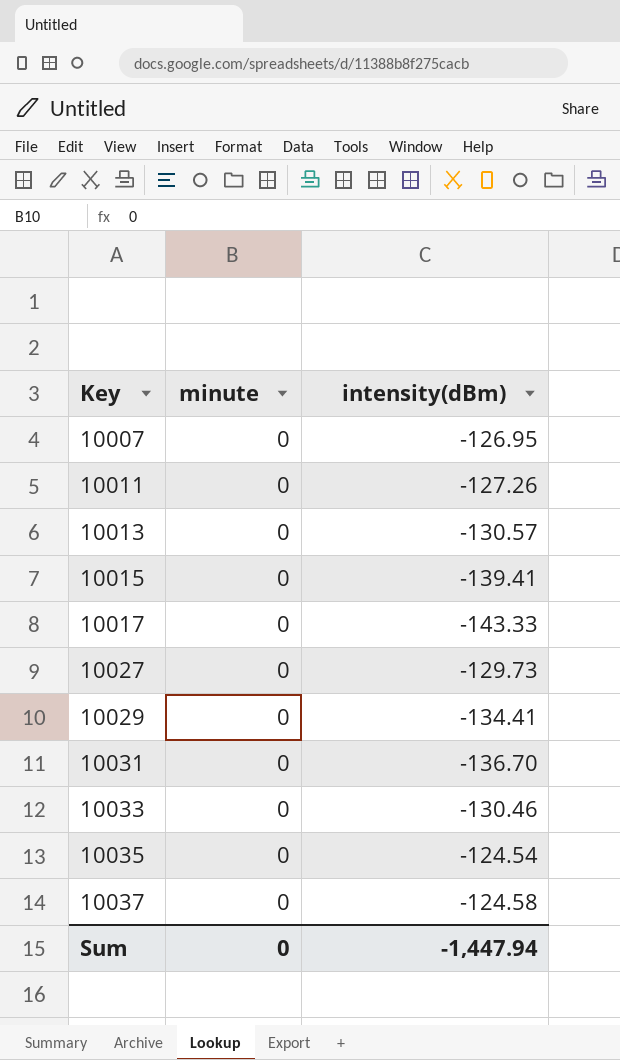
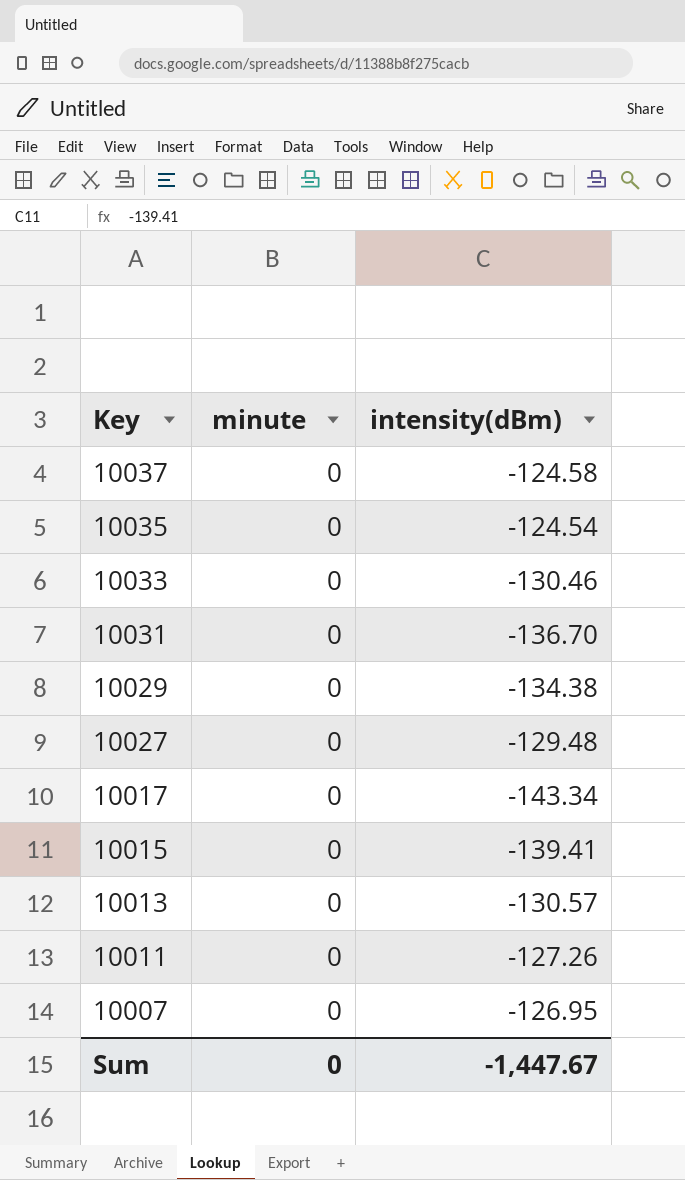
row order: Key ascending -> Key descending
10029 | intensity(dBm): -134.41 -> -134.38
10027 | intensity(dBm): -129.73 -> -129.48
10017 | intensity(dBm): -143.33 -> -143.34
Sum | intensity(dBm): -1,447.94 -> -1,447.67

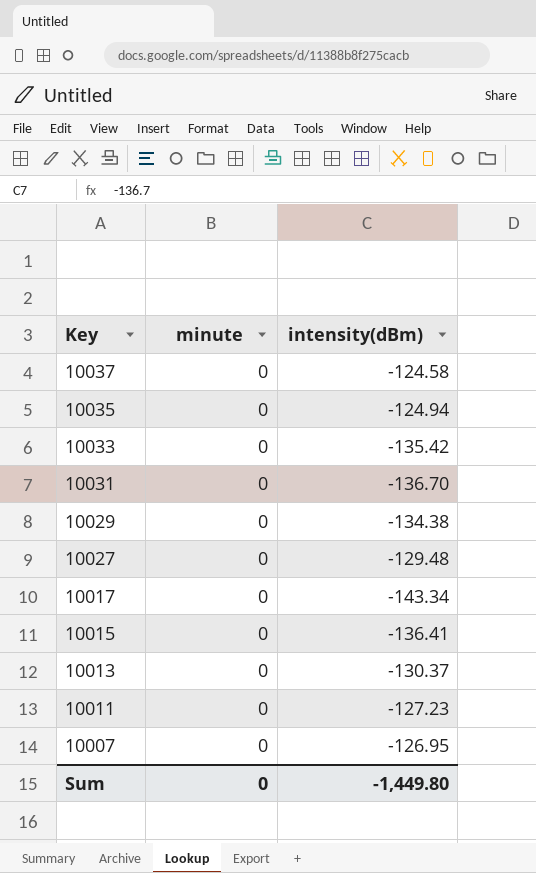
10035 | intensity(dBm): -124.54 -> -124.94
10033 | intensity(dBm): -130.46 -> -135.42
10015 | intensity(dBm): -139.41 -> -136.41
10013 | intensity(dBm): -130.57 -> -130.37
10011 | intensity(dBm): -127.26 -> -127.23
Sum | intensity(dBm): -1,447.67 -> -1,449.80

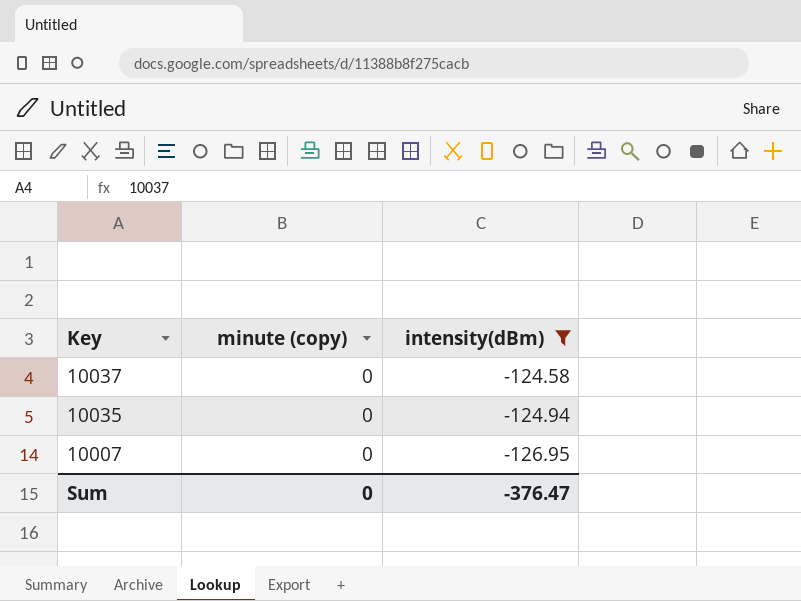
filter: none -> intensity(dBm) >= -126.95
column name: minute -> minute (copy)
Sum | intensity(dBm): -1,449.80 -> -376.47

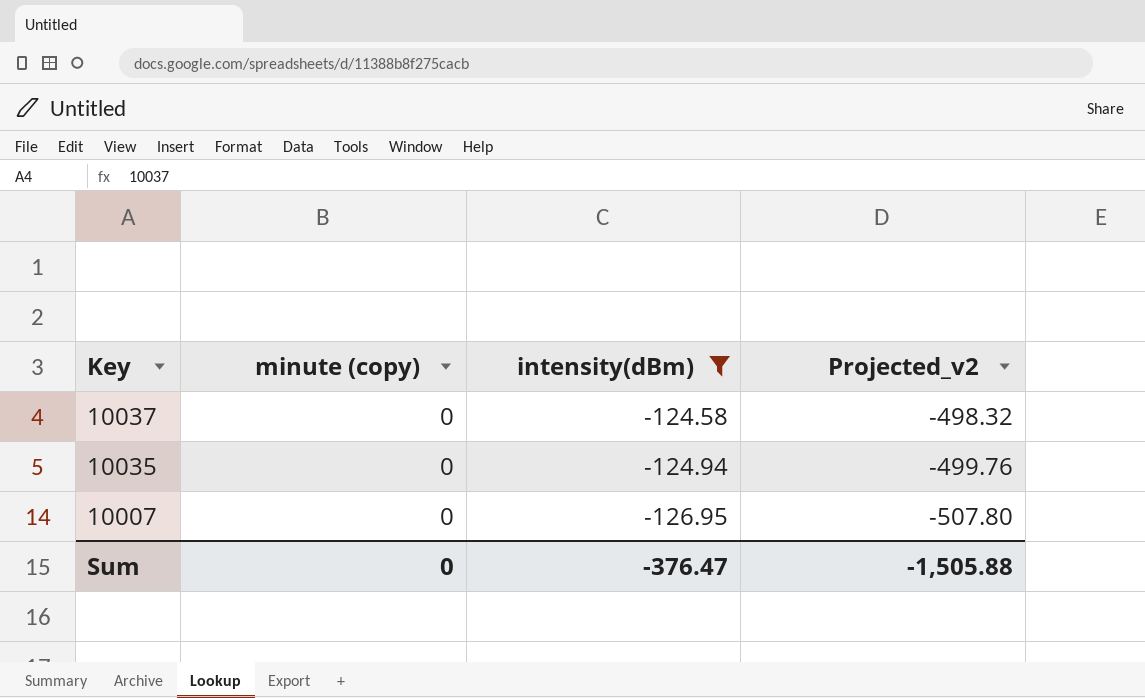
column Projected_v2 | formula: none -> [intensity(dBm)] * 4

